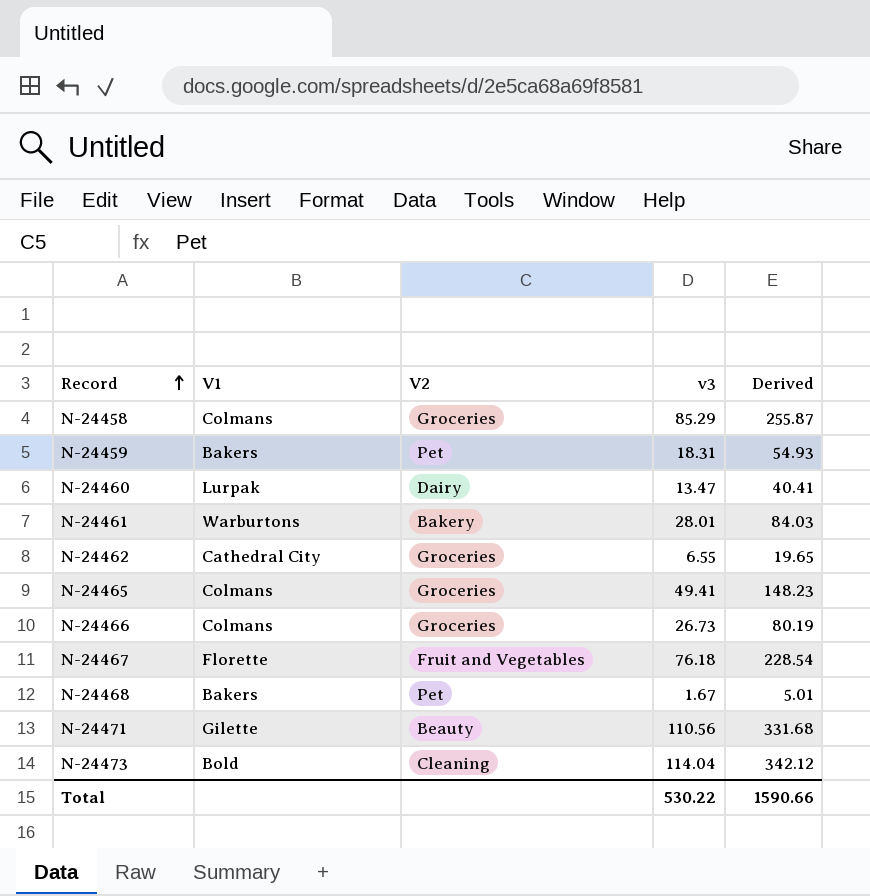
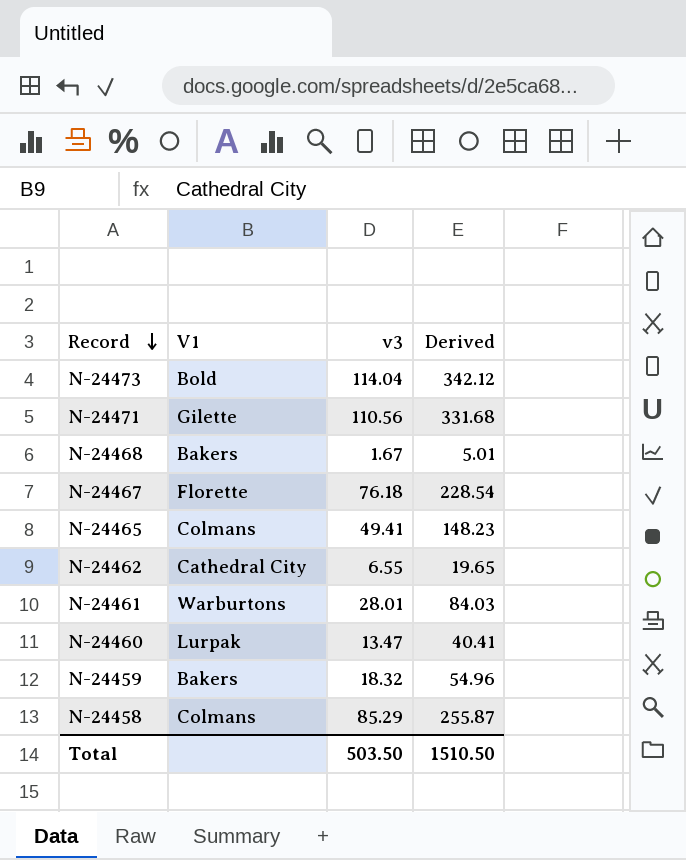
row order: Record ascending -> Record descending
column V2 | position: 3 -> none
row N-24466: Colmans | Groceries | 26.73 | 80.19 -> none
N-24459 | v3: 18.31 -> 18.32
N-24459 | Derived: 54.93 -> 54.96
Total | v3: 530.22 -> 503.50
Total | Derived: 1590.66 -> 1510.50

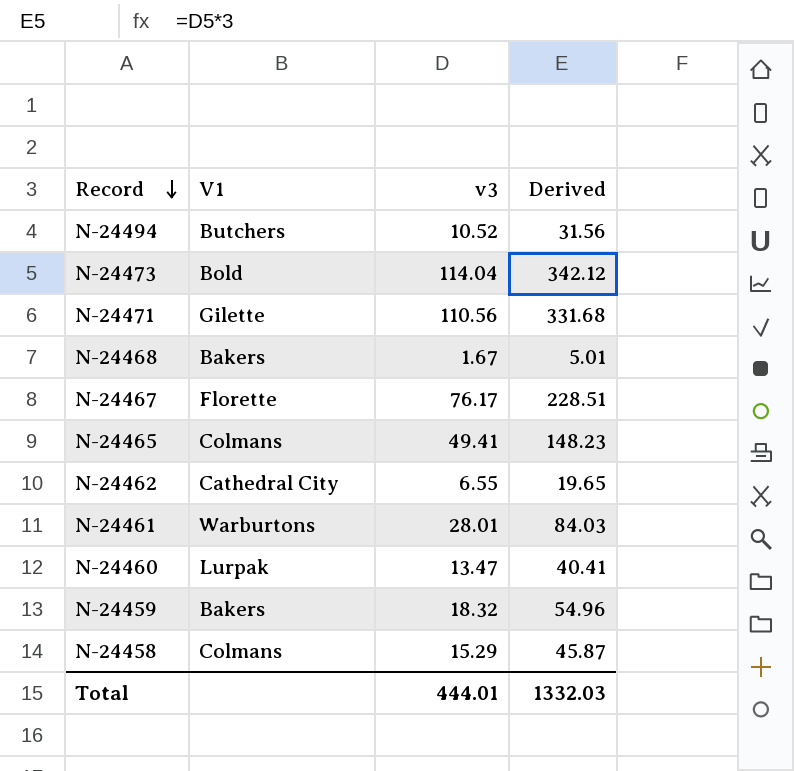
row N-24494: none -> Butchers | 10.52 | 31.56
N-24467 | v3: 76.18 -> 76.17
N-24467 | Derived: 228.54 -> 228.51
N-24458 | v3: 85.29 -> 15.29
N-24458 | Derived: 255.87 -> 45.87
Total | v3: 503.50 -> 444.01
Total | Derived: 1510.50 -> 1332.03

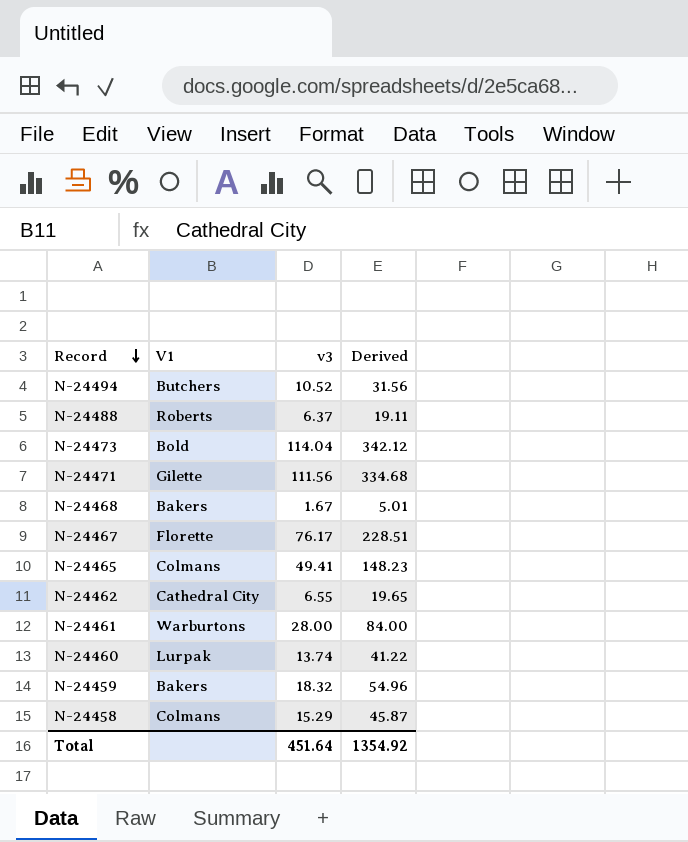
row N-24488: none -> Roberts | 6.37 | 19.11
N-24471 | v3: 110.56 -> 111.56
N-24471 | Derived: 331.68 -> 334.68
N-24461 | v3: 28.01 -> 28.00
N-24461 | Derived: 84.03 -> 84.00
N-24460 | v3: 13.47 -> 13.74
N-24460 | Derived: 40.41 -> 41.22
Total | v3: 444.01 -> 451.64
Total | Derived: 1332.03 -> 1354.92

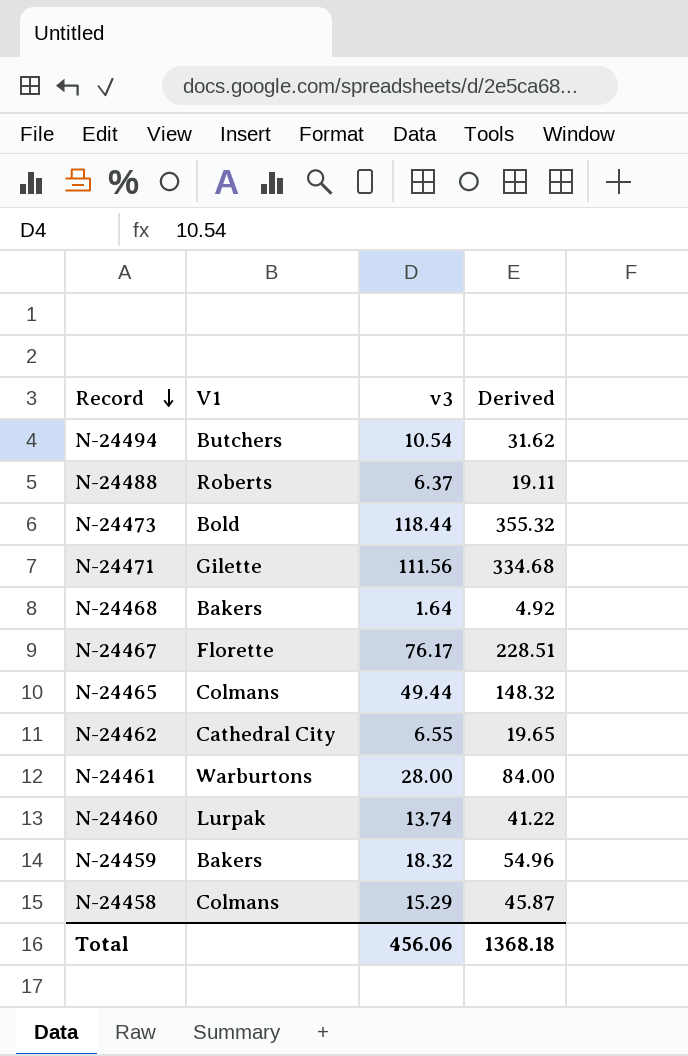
N-24494 | v3: 10.52 -> 10.54
N-24494 | Derived: 31.56 -> 31.62
N-24473 | v3: 114.04 -> 118.44
N-24473 | Derived: 342.12 -> 355.32
N-24468 | v3: 1.67 -> 1.64
N-24468 | Derived: 5.01 -> 4.92
N-24465 | v3: 49.41 -> 49.44
N-24465 | Derived: 148.23 -> 148.32
Total | v3: 451.64 -> 456.06
Total | Derived: 1354.92 -> 1368.18

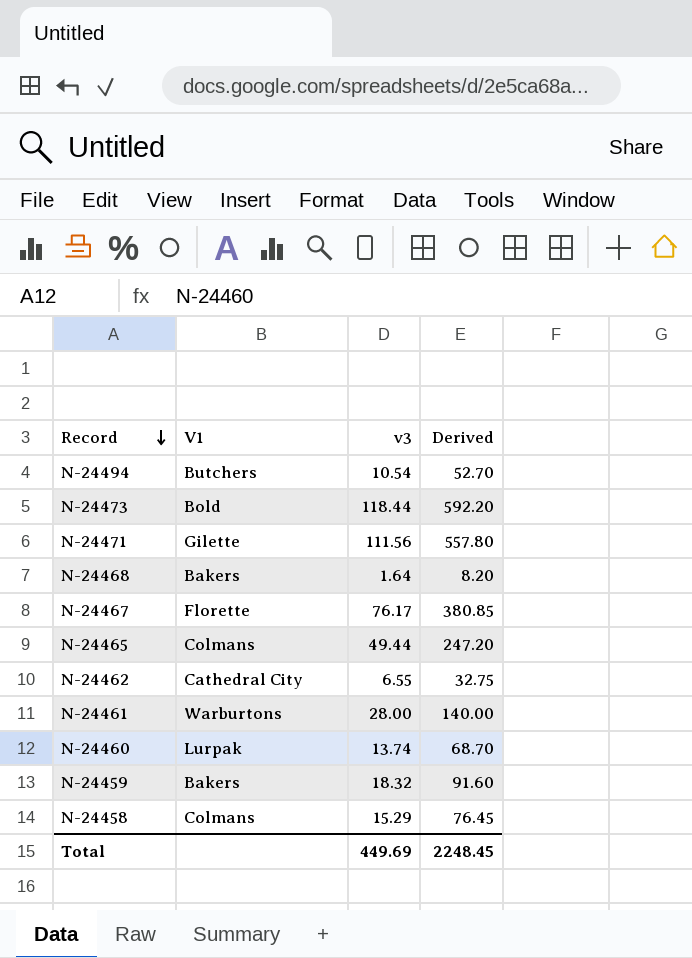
column Derived | formula: [v3] * 3 -> [v3] * 5
row N-24488: Roberts | 6.37 | 19.11 -> none
Total | v3: 456.06 -> 449.69
Total | Derived: 1368.18 -> 2248.45

